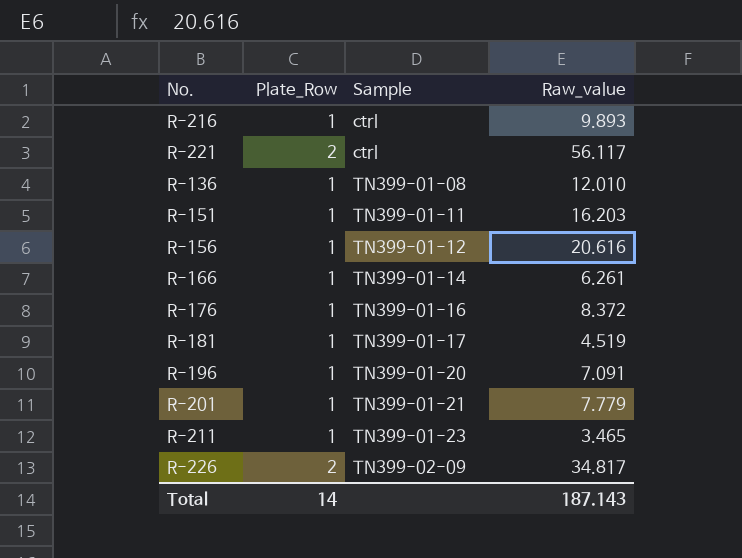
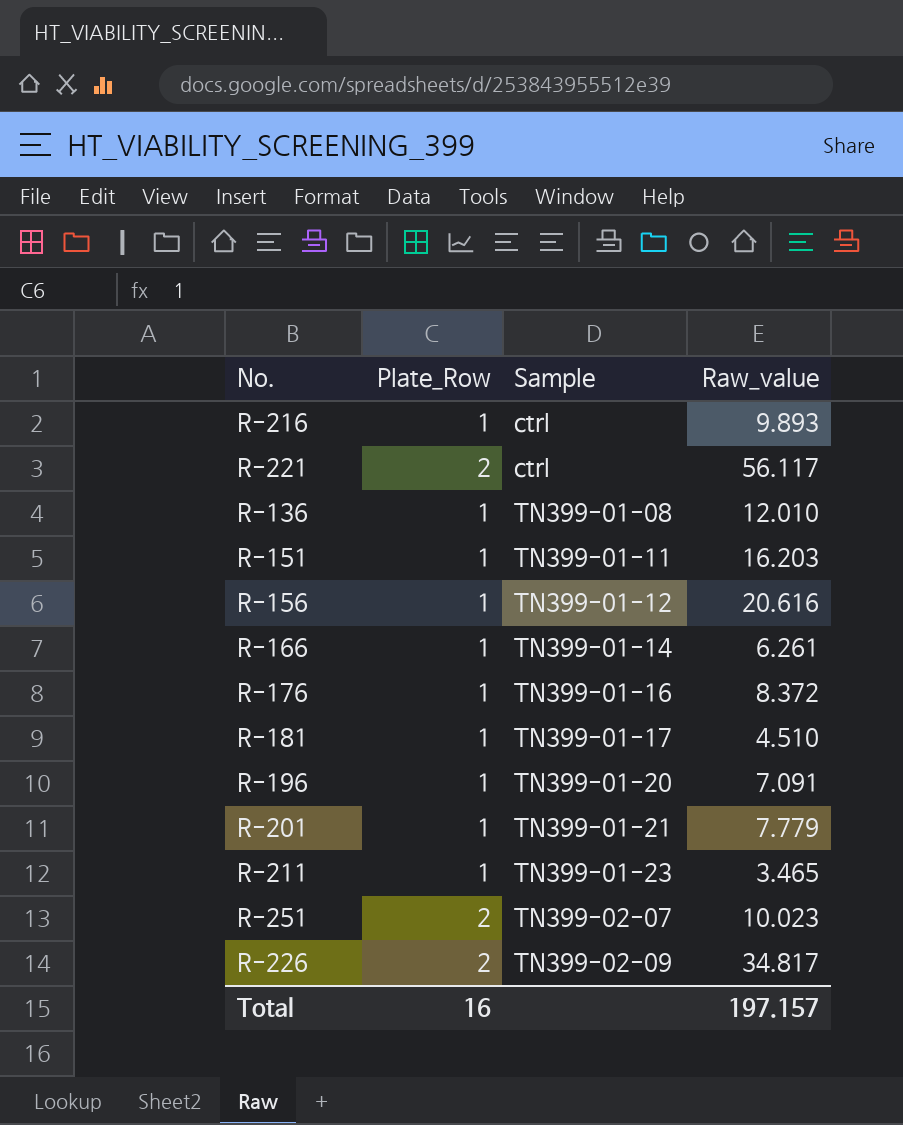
R-181 | Raw_value: 4.519 -> 4.510
row R-251: none -> 2 | TN399-02-07 | 10.023
Total | Plate_Row: 14 -> 16
Total | Raw_value: 187.143 -> 197.157

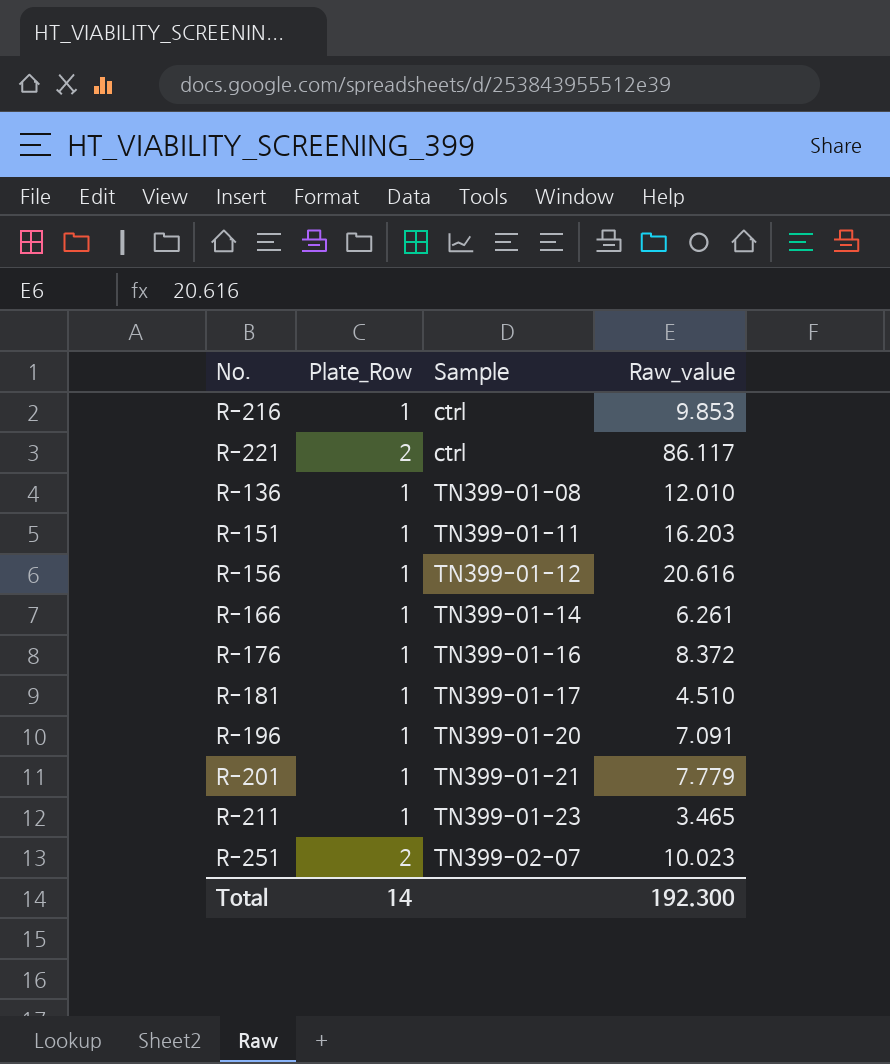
row R-226: 2 | TN399-02-09 | 34.817 -> none
R-216 | Raw_value: 9.893 -> 9.853
R-221 | Raw_value: 56.117 -> 86.117
Total | Plate_Row: 16 -> 14
Total | Raw_value: 197.157 -> 192.300

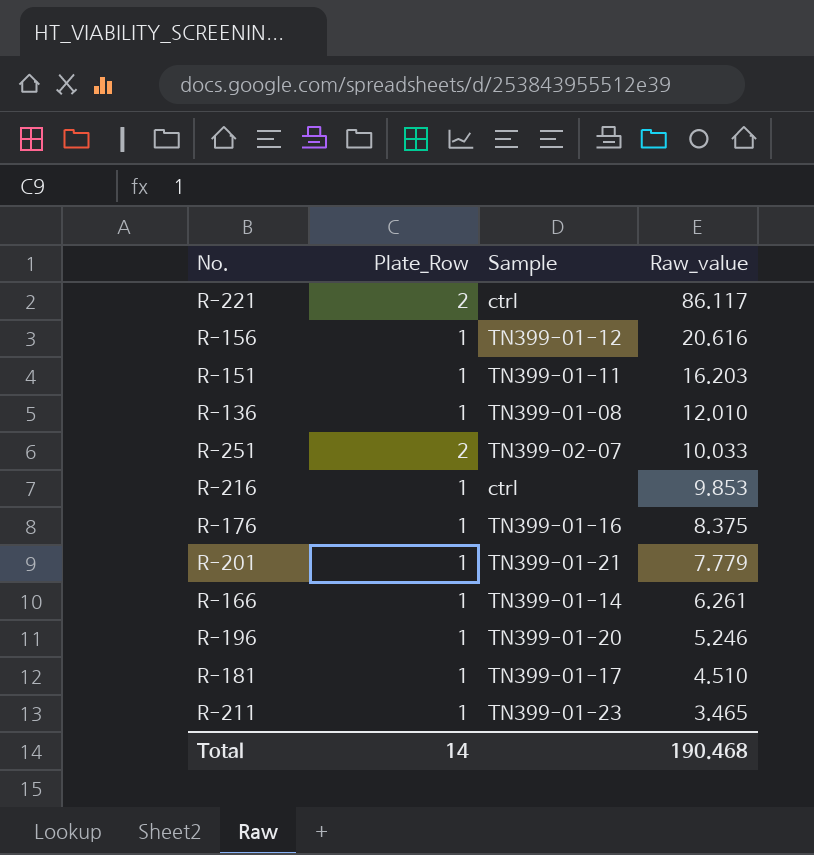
row order: Sample ascending -> Raw_value descending
R-251 | Raw_value: 10.023 -> 10.033
R-176 | Raw_value: 8.372 -> 8.375
R-196 | Raw_value: 7.091 -> 5.246
Total | Raw_value: 192.300 -> 190.468

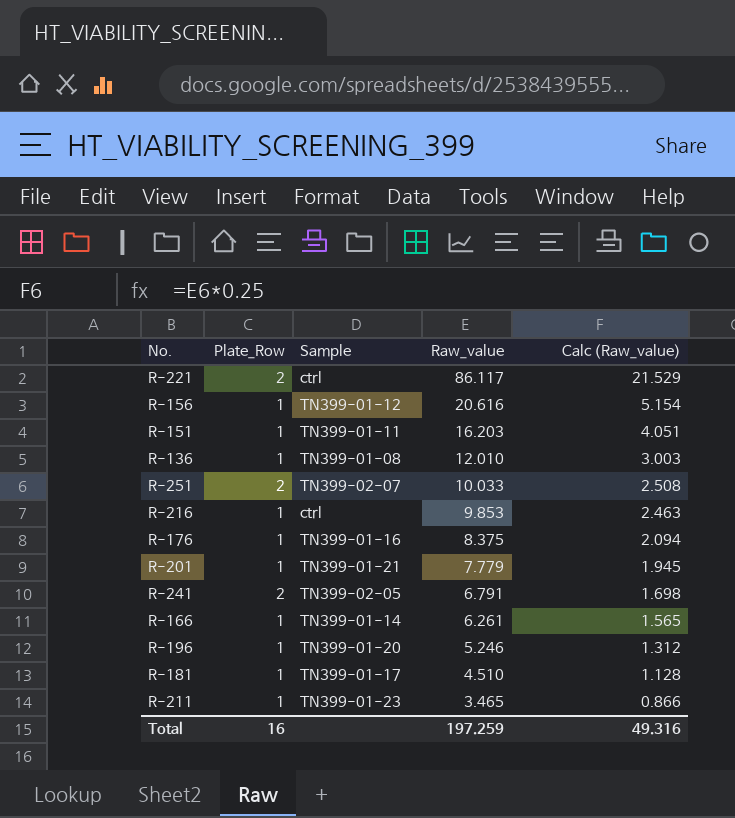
column Calc (Raw_value) | formula: none -> [Raw_value] * 0.25
row R-241: none -> 2 | TN399-02-05 | 6.791 | 1.698
Total | Plate_Row: 14 -> 16
Total | Raw_value: 190.468 -> 197.259

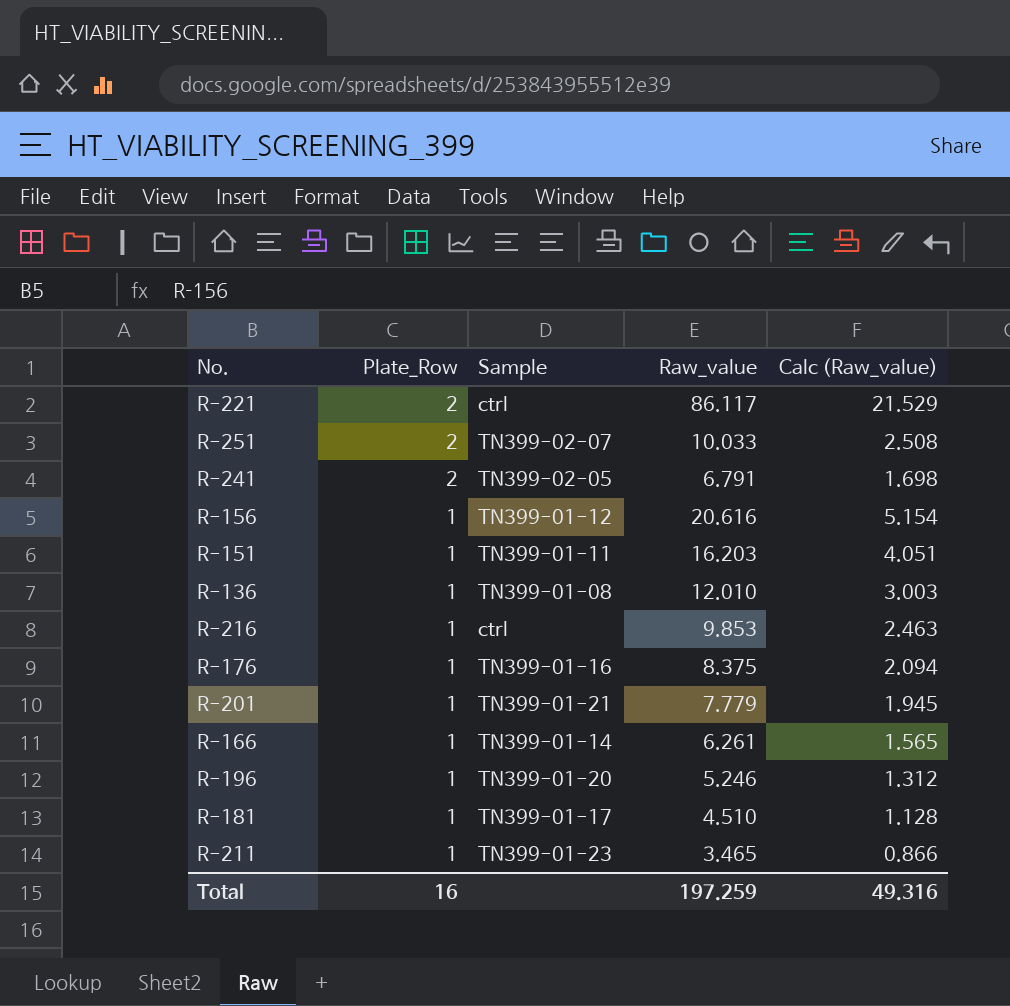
row order: Raw_value descending -> Plate_Row descending

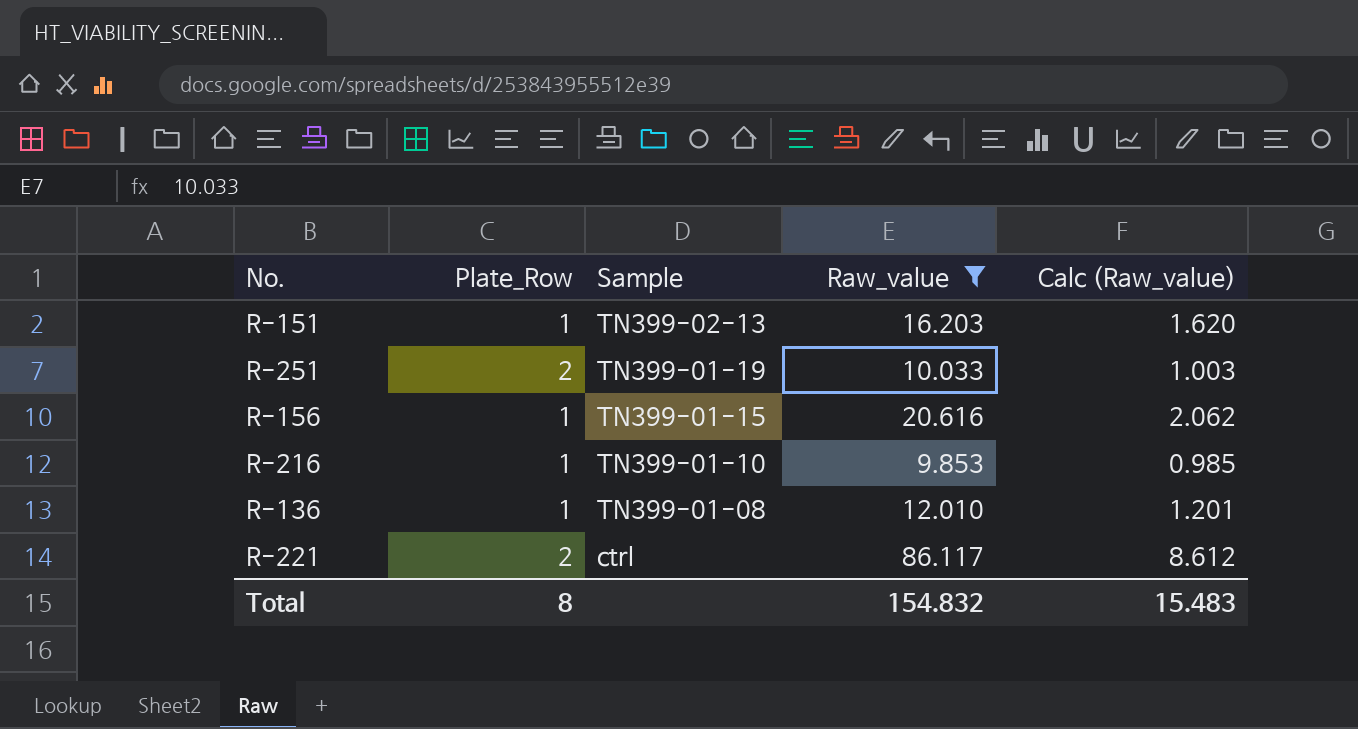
filter: none -> Raw_value >= 9.853
row order: Plate_Row descending -> Sample descending
column Calc (Raw_value) | formula: [Raw_value] * 0.25 -> [Raw_value] * 0.1
R-151 | Sample: TN399-01-11 -> TN399-02-13
R-251 | Sample: TN399-02-07 -> TN399-01-19
R-156 | Sample: TN399-01-12 -> TN399-01-15
R-216 | Sample: ctrl -> TN399-01-10
Total | Plate_Row: 16 -> 8
Total | Raw_value: 197.259 -> 154.832
Total | Calc (Raw_value): 49.316 -> 15.483

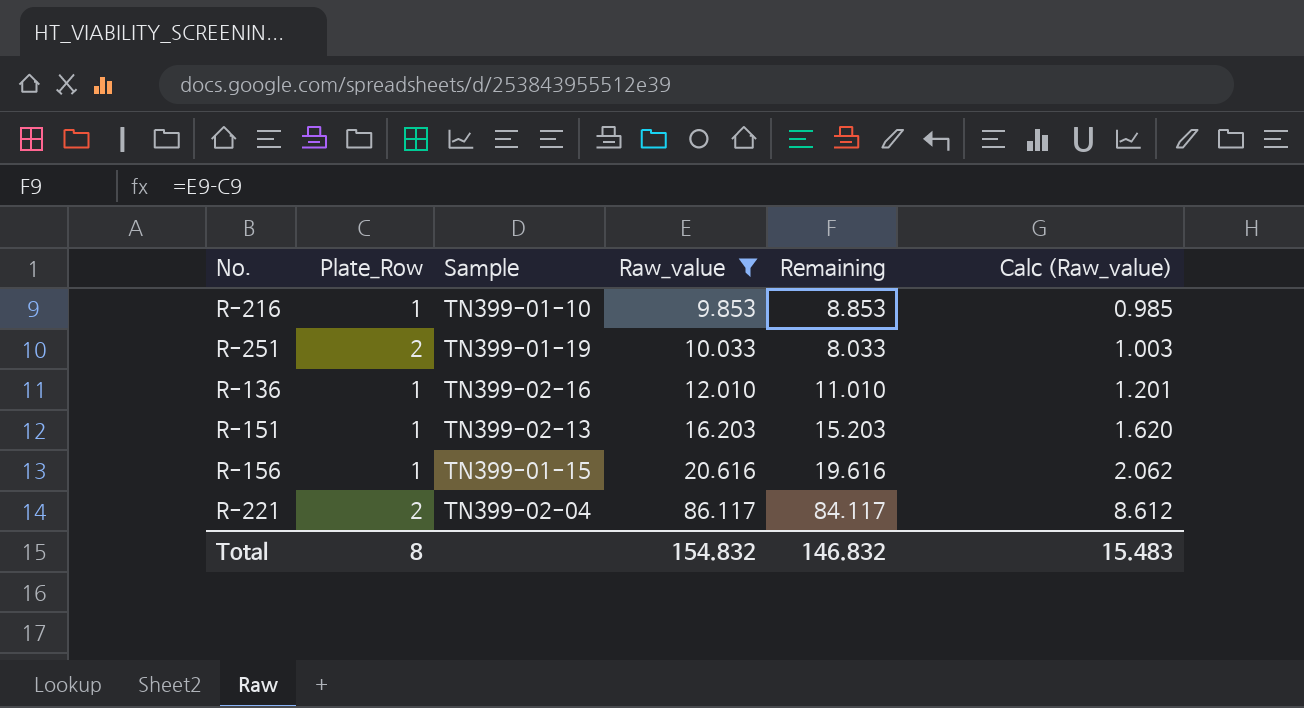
row order: Sample descending -> Raw_value ascending
column Remaining | formula: none -> [Raw_value] - [Plate_Row]
R-136 | Sample: TN399-01-08 -> TN399-02-16
R-221 | Sample: ctrl -> TN399-02-04

